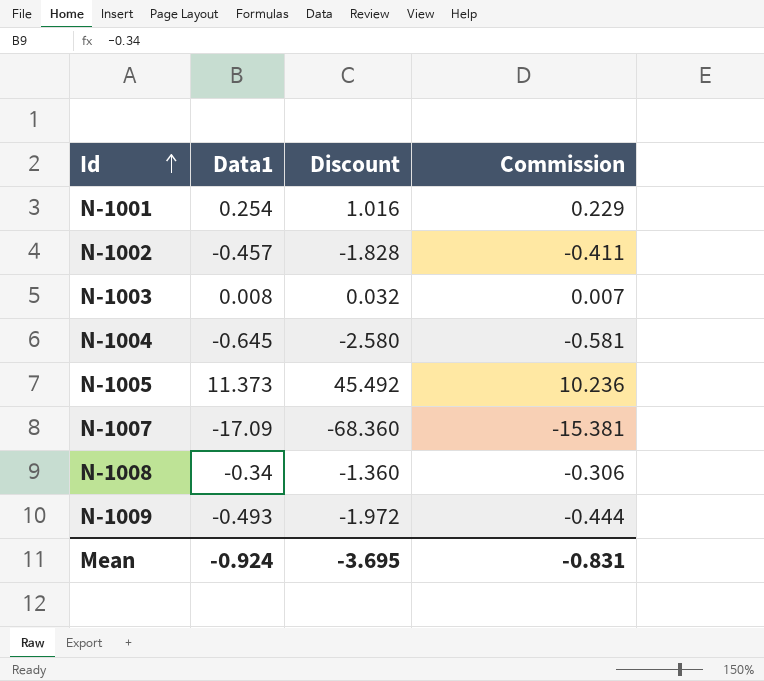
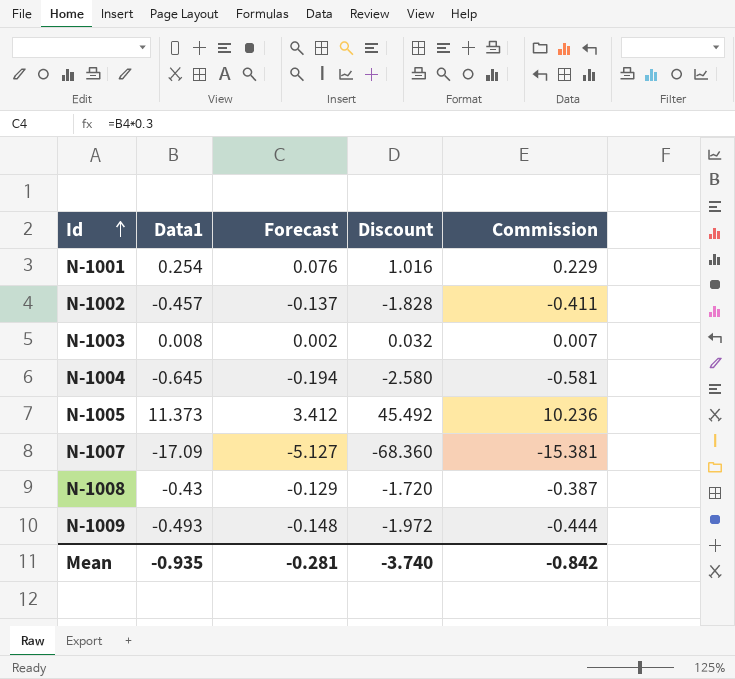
column Forecast | formula: none -> [Data1] * 0.3
N-1008 | Data1: -0.34 -> -0.43
N-1008 | Discount: -1.360 -> -1.720
N-1008 | Commission: -0.306 -> -0.387
Mean | Data1: -0.924 -> -0.935
Mean | Discount: -3.695 -> -3.740
Mean | Commission: -0.831 -> -0.842

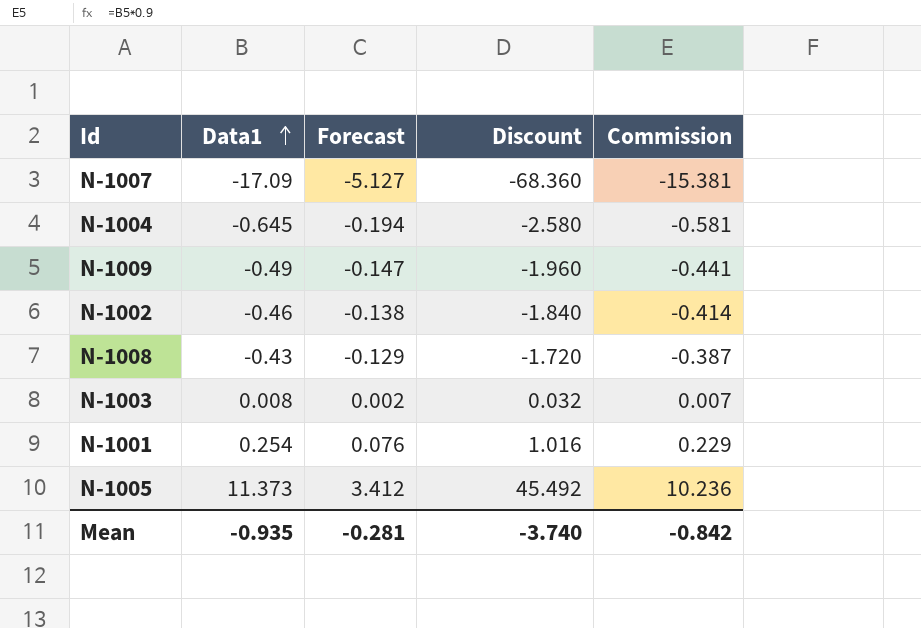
row order: Id ascending -> Data1 ascending
N-1009 | Data1: -0.493 -> -0.49
N-1009 | Forecast: -0.148 -> -0.147
N-1009 | Discount: -1.972 -> -1.960
N-1009 | Commission: -0.444 -> -0.441
N-1002 | Data1: -0.457 -> -0.46
N-1002 | Forecast: -0.137 -> -0.138
N-1002 | Discount: -1.828 -> -1.840
N-1002 | Commission: -0.411 -> -0.414

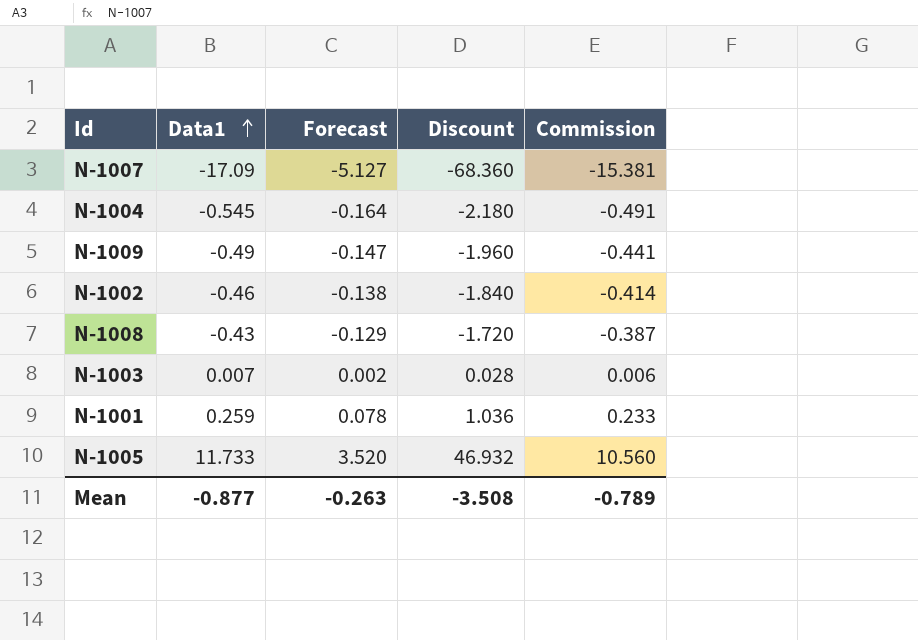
N-1004 | Data1: -0.645 -> -0.545
N-1004 | Forecast: -0.194 -> -0.164
N-1004 | Discount: -2.580 -> -2.180
N-1004 | Commission: -0.581 -> -0.491
N-1003 | Data1: 0.008 -> 0.007
N-1003 | Discount: 0.032 -> 0.028
N-1003 | Commission: 0.007 -> 0.006
N-1001 | Data1: 0.254 -> 0.259
N-1001 | Forecast: 0.076 -> 0.078
N-1001 | Discount: 1.016 -> 1.036
N-1001 | Commission: 0.229 -> 0.233
N-1005 | Data1: 11.373 -> 11.733
N-1005 | Forecast: 3.412 -> 3.520
N-1005 | Discount: 45.492 -> 46.932
N-1005 | Commission: 10.236 -> 10.560
Mean | Data1: -0.935 -> -0.877
Mean | Forecast: -0.281 -> -0.263
Mean | Discount: -3.740 -> -3.508
Mean | Commission: -0.842 -> -0.789

